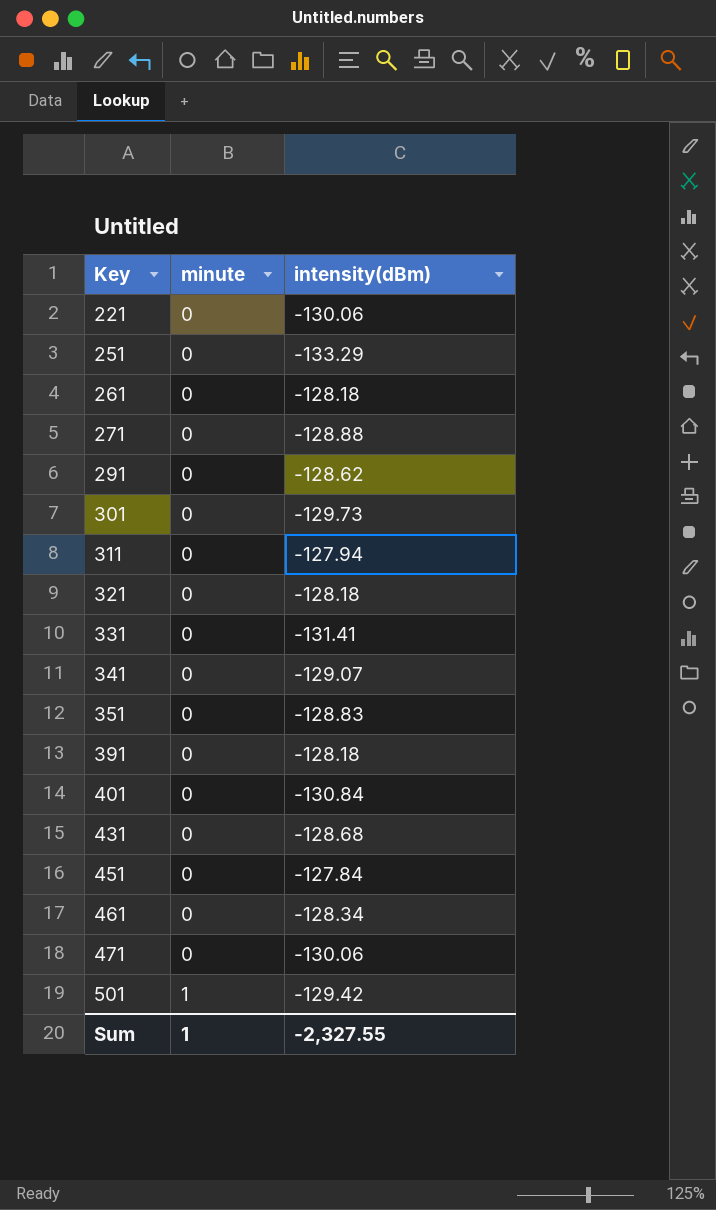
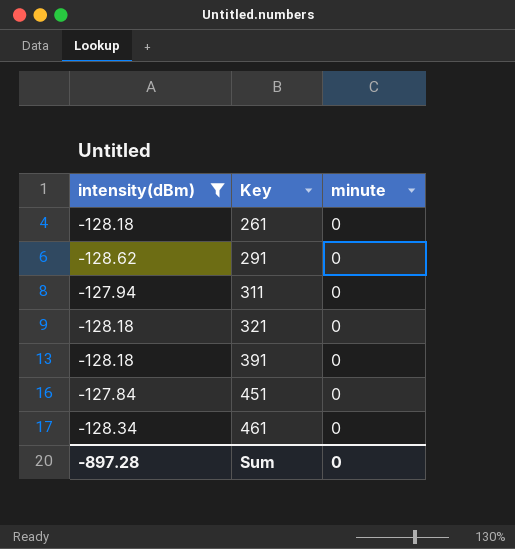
filter: none -> intensity(dBm) >= -128.62
column intensity(dBm) | position: 3 -> 1
Sum | intensity(dBm): -2,327.55 -> -897.28
Sum | minute: 1 -> 0

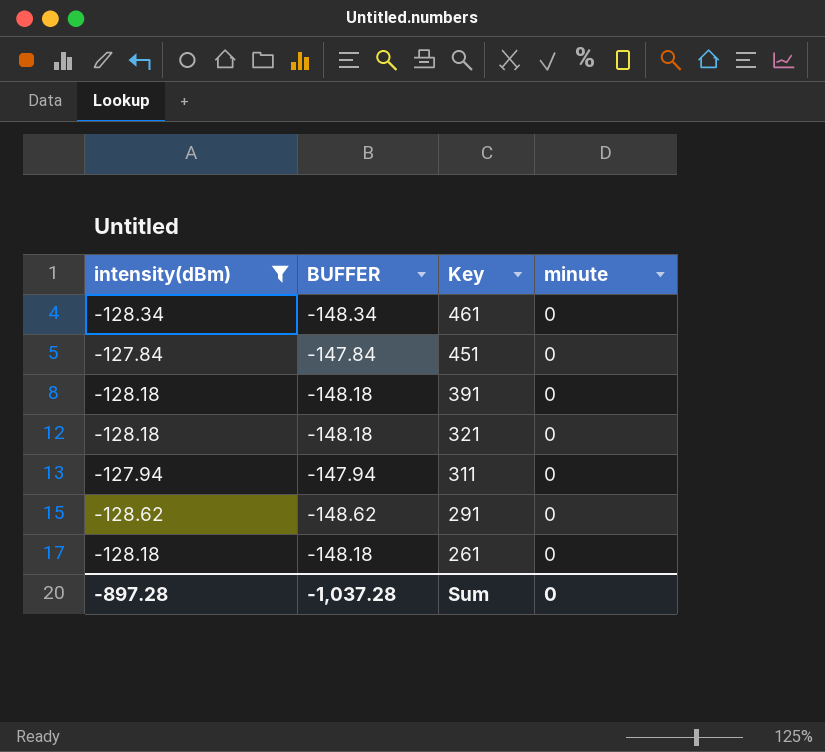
row order: Key ascending -> Key descending
column BUFFER | formula: none -> [intensity(dBm)] - 20

